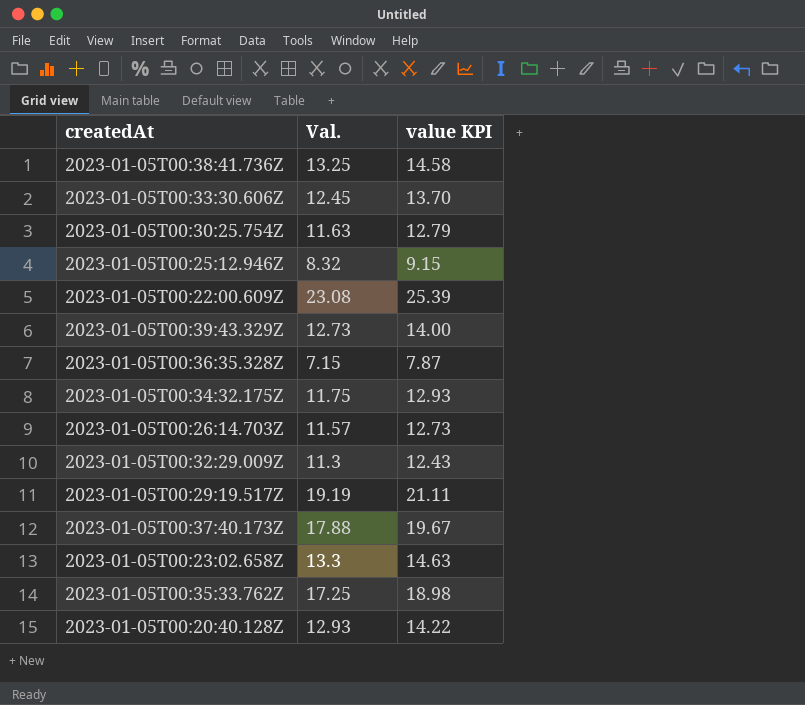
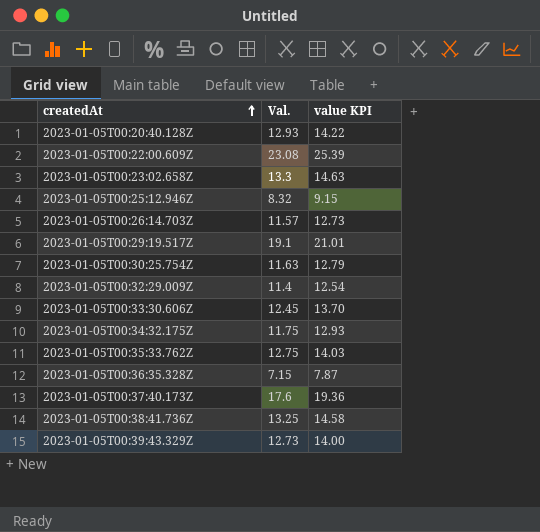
row order: none -> createdAt ascending
2023-01-05T00:29:19.517Z | Val.: 19.19 -> 19.1
2023-01-05T00:29:19.517Z | value KPI: 21.11 -> 21.01
2023-01-05T00:32:29.009Z | Val.: 11.3 -> 11.4
2023-01-05T00:32:29.009Z | value KPI: 12.43 -> 12.54
2023-01-05T00:35:33.762Z | Val.: 17.25 -> 12.75
2023-01-05T00:35:33.762Z | value KPI: 18.98 -> 14.03
2023-01-05T00:37:40.173Z | Val.: 17.88 -> 17.6
2023-01-05T00:37:40.173Z | value KPI: 19.67 -> 19.36

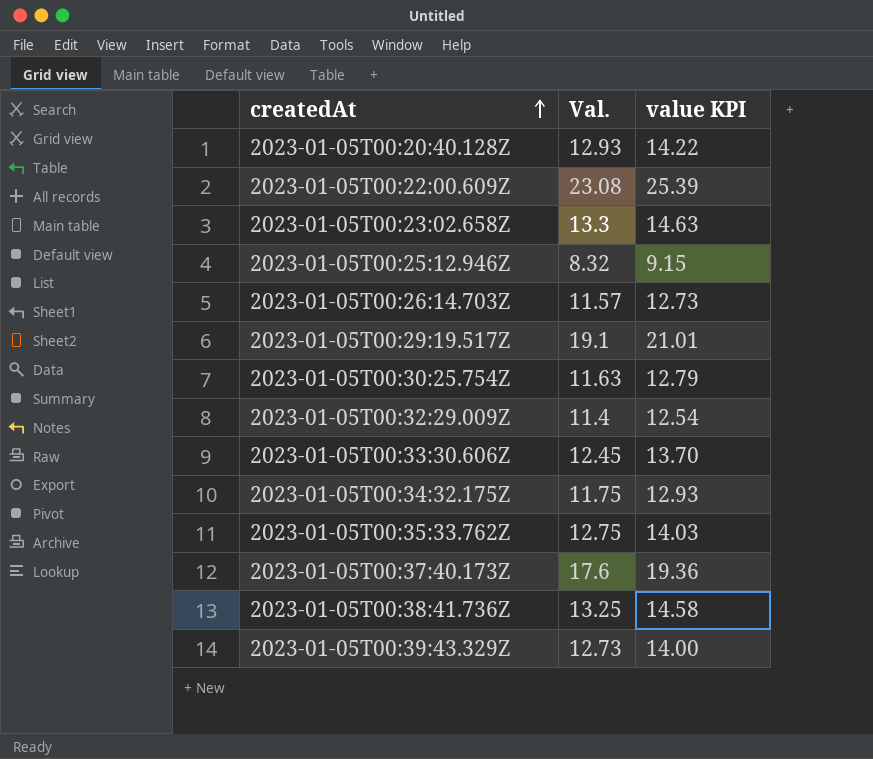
row 2023-01-05T00:36:35.328Z: 7.15 | 7.87 -> none

